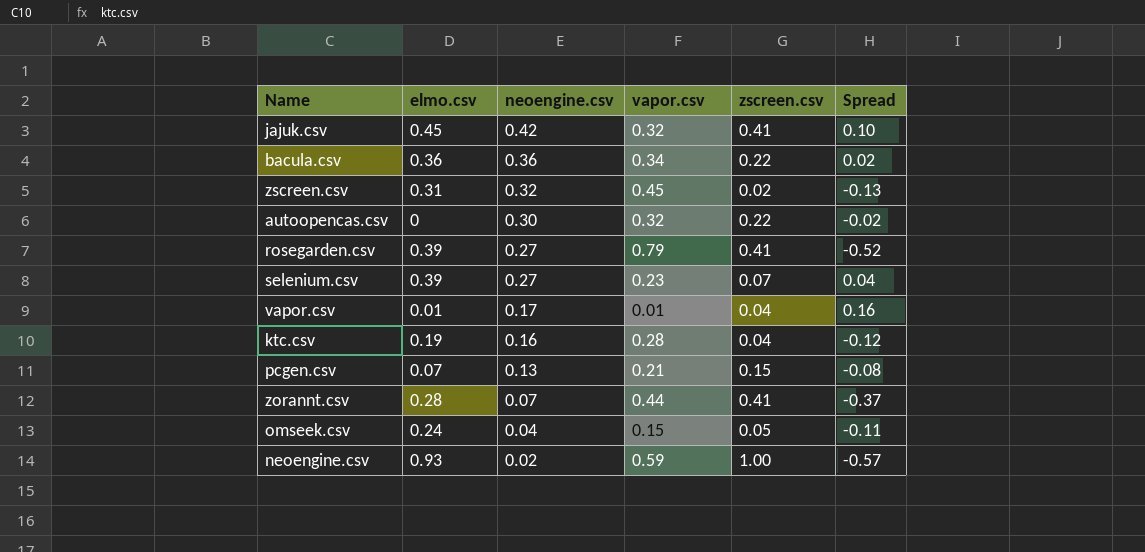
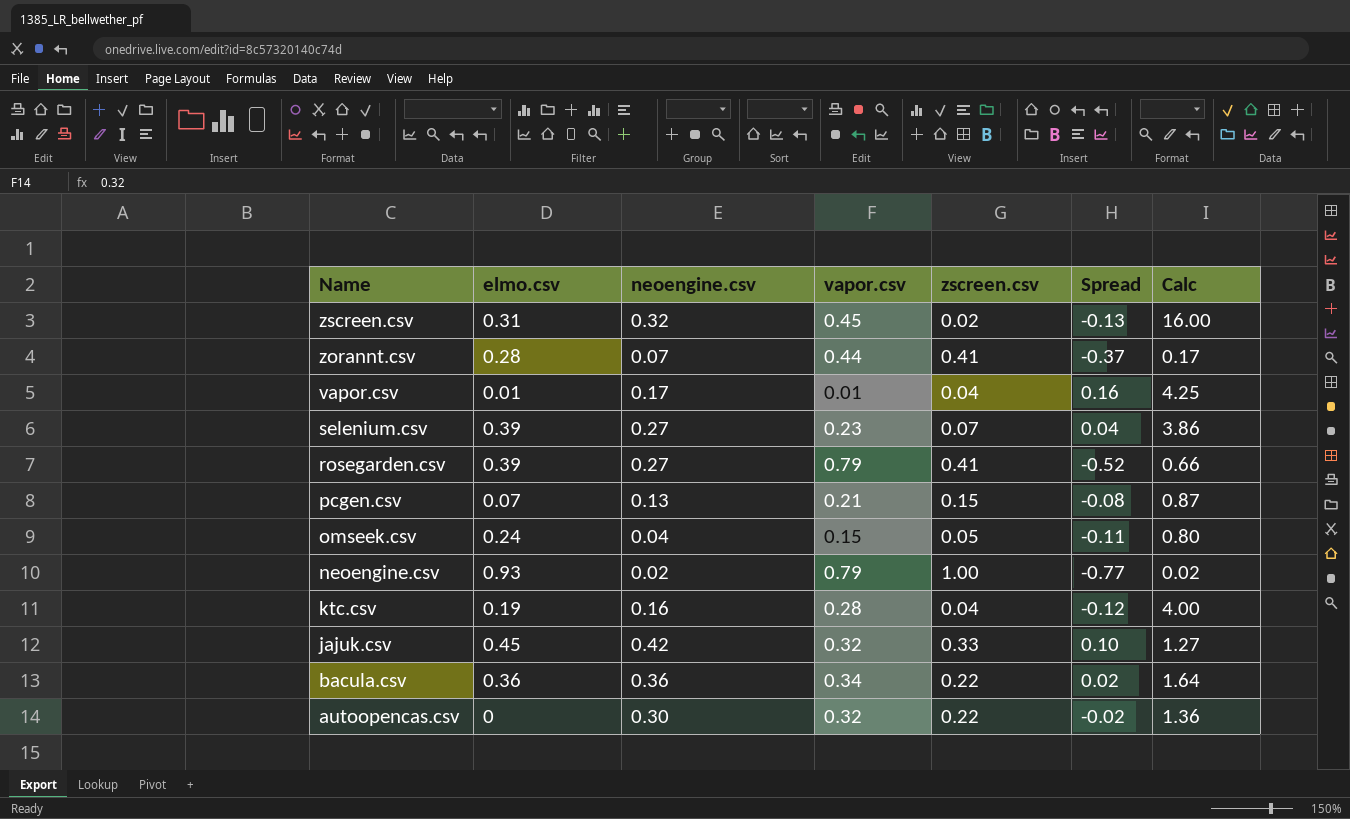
row order: neoengine.csv descending -> Name descending
column Calc | formula: none -> [neoengine.csv] / [zscreen.csv]
neoengine.csv | vapor.csv: 0.59 -> 0.79
neoengine.csv | Spread: -0.57 -> -0.77
jajuk.csv | zscreen.csv: 0.41 -> 0.33

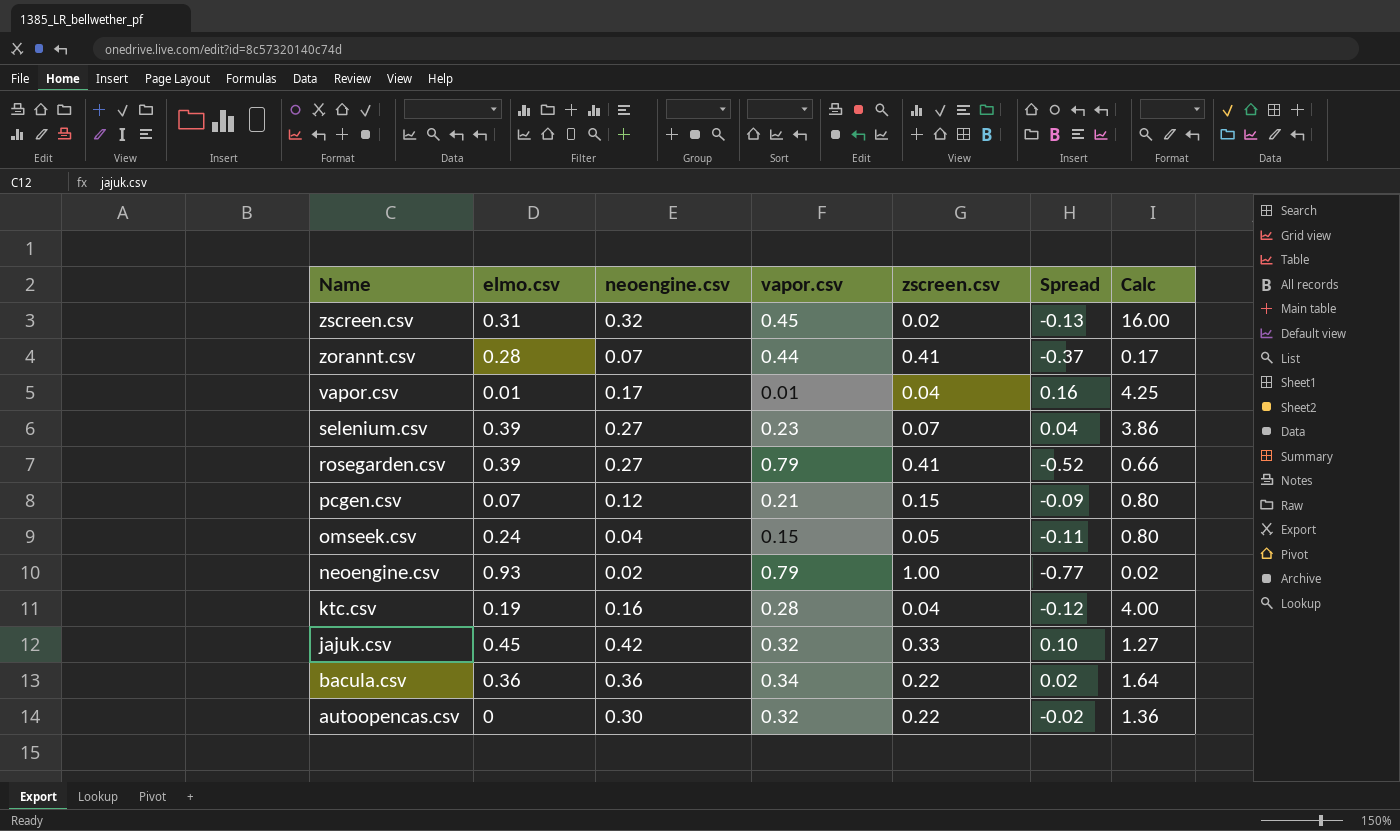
pcgen.csv | neoengine.csv: 0.13 -> 0.12
pcgen.csv | Spread: -0.08 -> -0.09
pcgen.csv | Calc: 0.87 -> 0.80

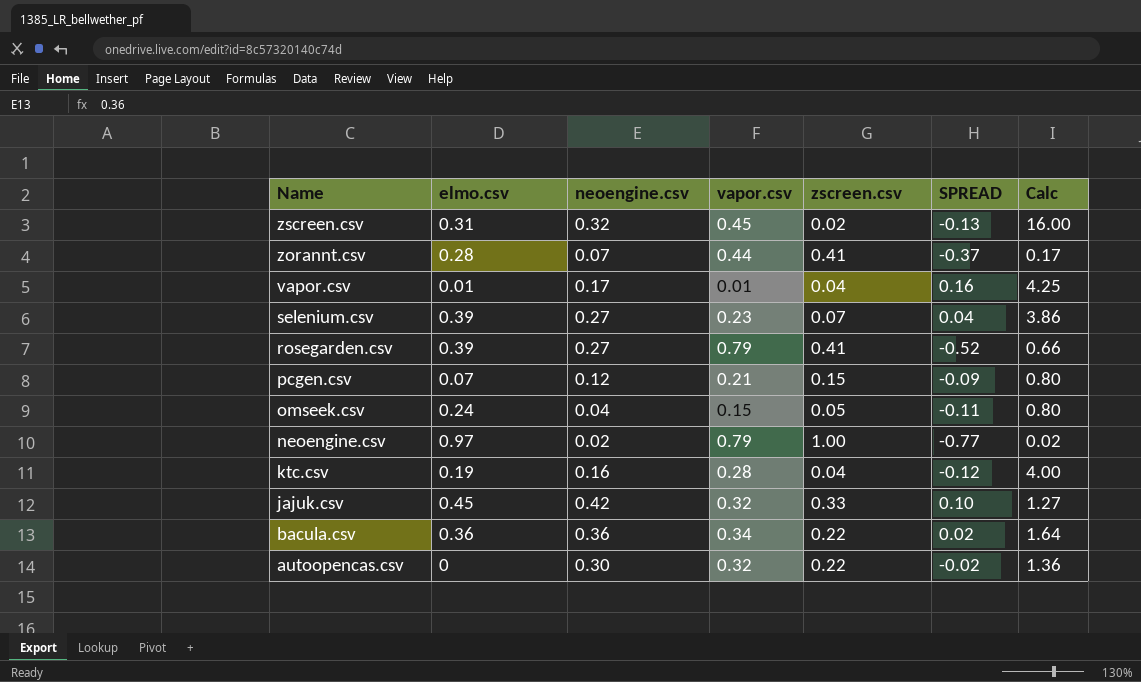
column name: Spread -> SPREAD
neoengine.csv | elmo.csv: 0.93 -> 0.97

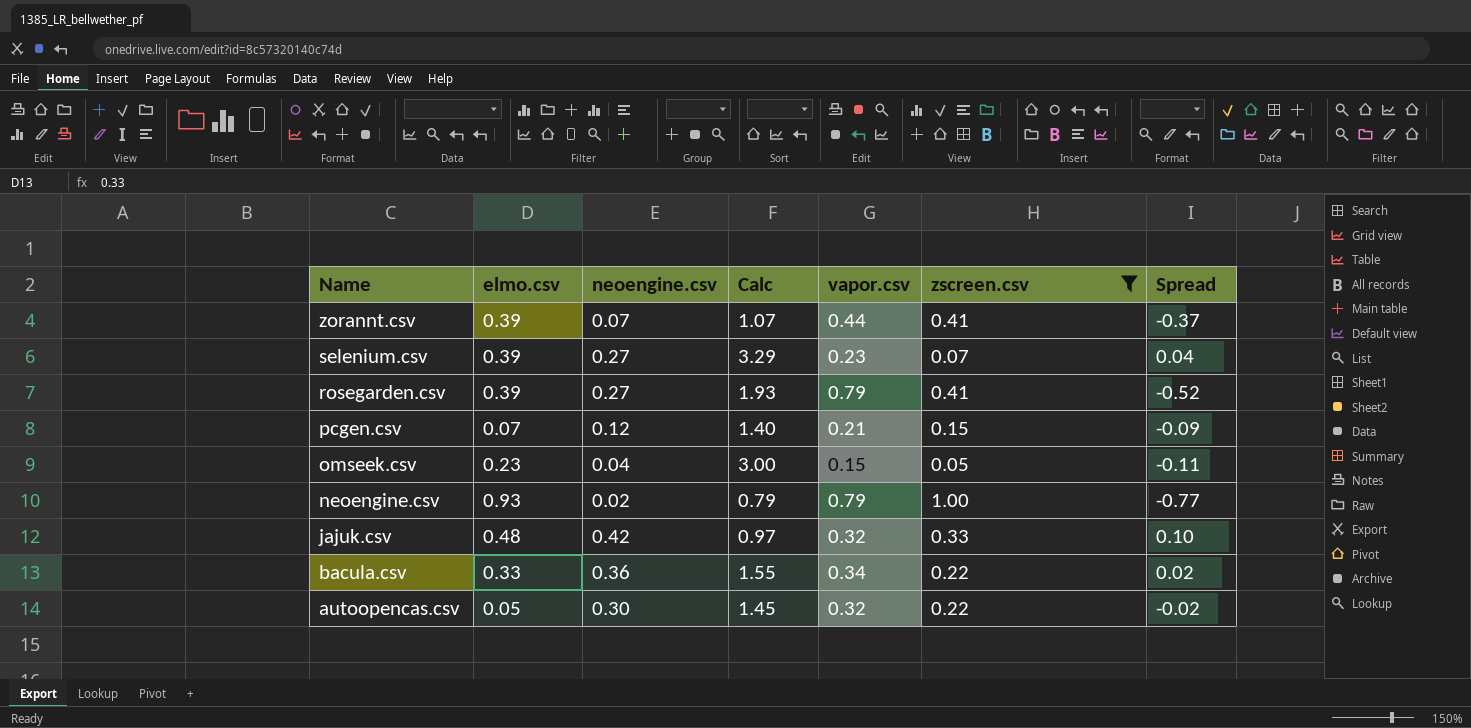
filter: none -> zscreen.csv >= 0.05
column Calc | formula: [neoengine.csv] / [zscreen.csv] -> [vapor.csv] / [zscreen.csv]
column Calc | position: 7 -> 4
column name: SPREAD -> Spread
zorannt.csv | elmo.csv: 0.28 -> 0.39
omseek.csv | elmo.csv: 0.24 -> 0.23
neoengine.csv | elmo.csv: 0.97 -> 0.93
jajuk.csv | elmo.csv: 0.45 -> 0.48
bacula.csv | elmo.csv: 0.36 -> 0.33
autoopencas.csv | elmo.csv: 0 -> 0.05

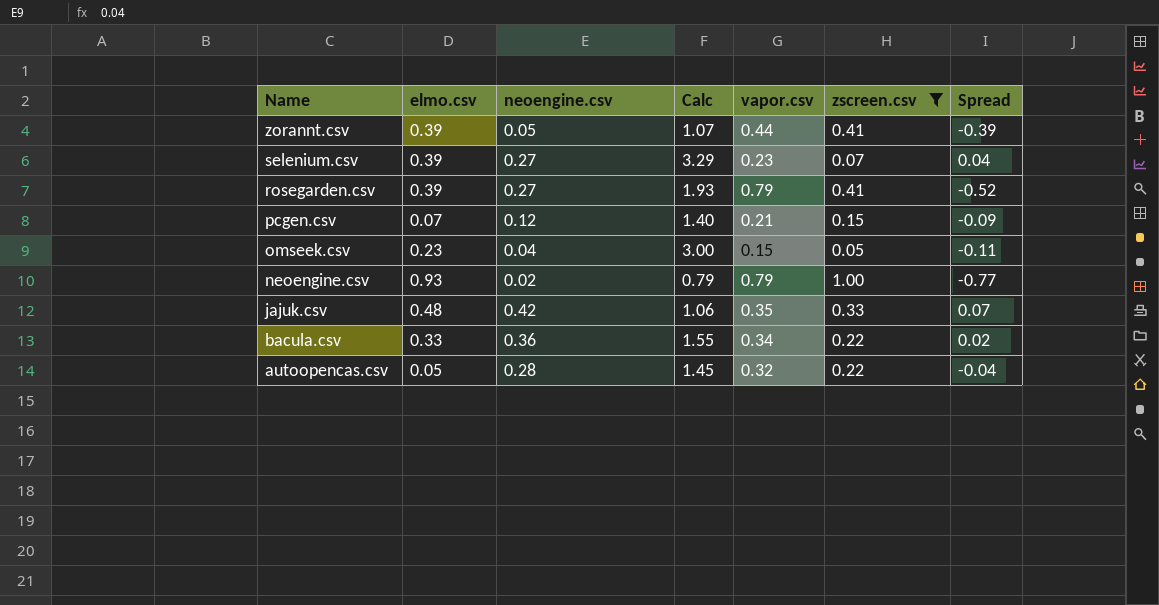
zorannt.csv | neoengine.csv: 0.07 -> 0.05
zorannt.csv | Spread: -0.37 -> -0.39
jajuk.csv | Calc: 0.97 -> 1.06
jajuk.csv | vapor.csv: 0.32 -> 0.35
jajuk.csv | Spread: 0.10 -> 0.07
autoopencas.csv | neoengine.csv: 0.30 -> 0.28
autoopencas.csv | Spread: -0.02 -> -0.04

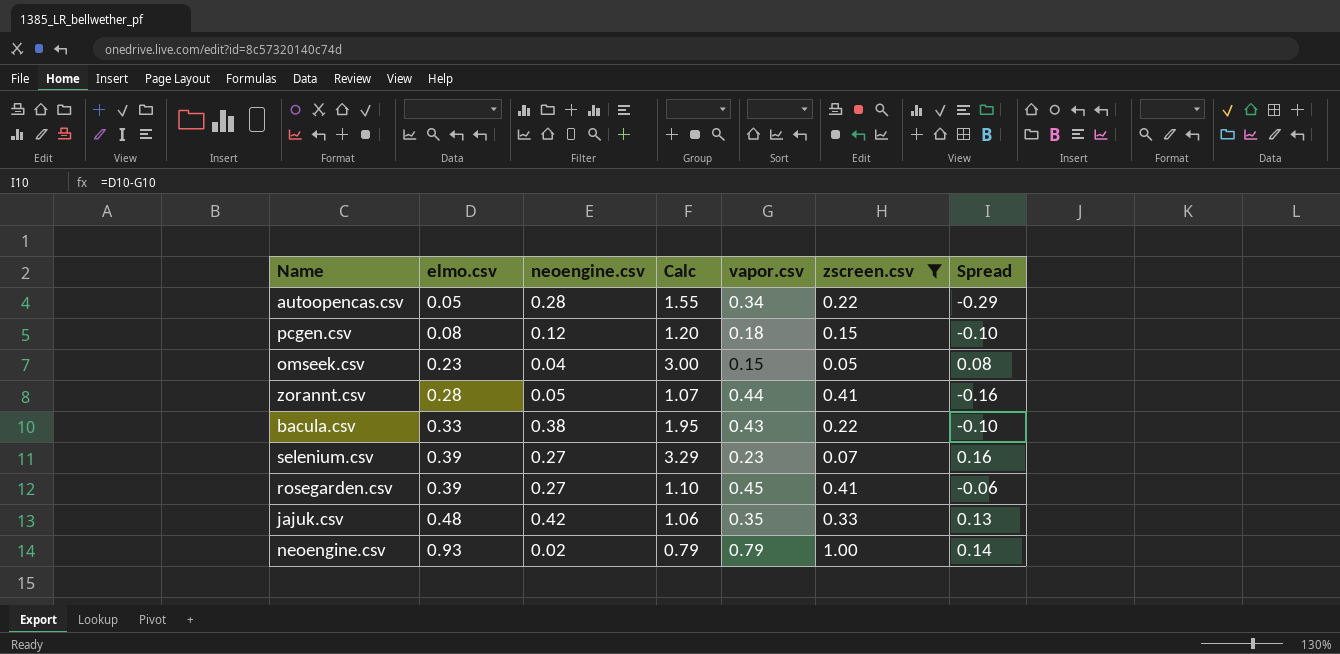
row order: Name descending -> elmo.csv ascending
column Spread | formula: [neoengine.csv] - [vapor.csv] -> [elmo.csv] - [vapor.csv]
autoopencas.csv | Calc: 1.45 -> 1.55
autoopencas.csv | vapor.csv: 0.32 -> 0.34
pcgen.csv | elmo.csv: 0.07 -> 0.08
pcgen.csv | Calc: 1.40 -> 1.20
pcgen.csv | vapor.csv: 0.21 -> 0.18
zorannt.csv | elmo.csv: 0.39 -> 0.28
bacula.csv | neoengine.csv: 0.36 -> 0.38
bacula.csv | Calc: 1.55 -> 1.95
bacula.csv | vapor.csv: 0.34 -> 0.43
rosegarden.csv | Calc: 1.93 -> 1.10
rosegarden.csv | vapor.csv: 0.79 -> 0.45

